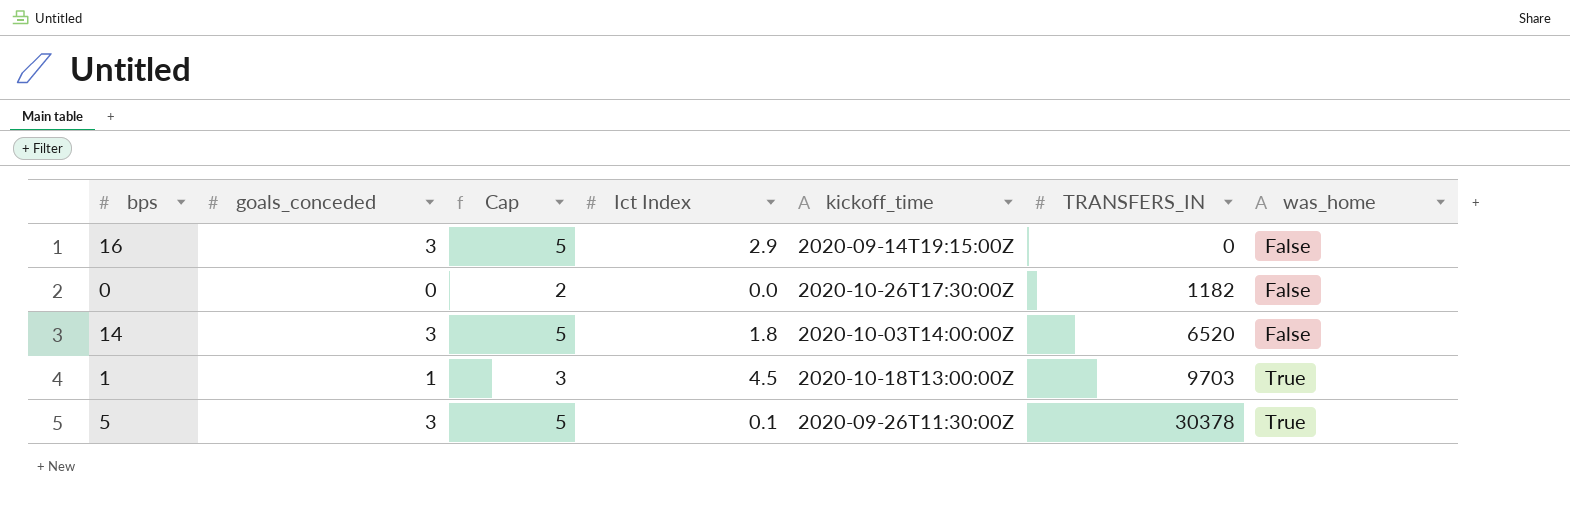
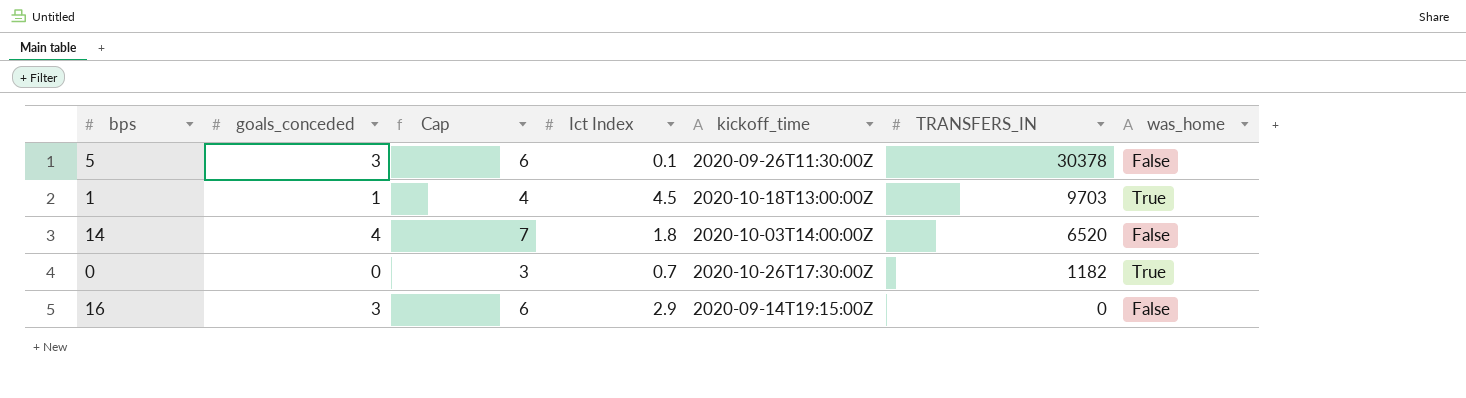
row order: TRANSFERS_IN ascending -> TRANSFERS_IN descending
column Cap | formula: [goals_conceded] + 2 -> [goals_conceded] + 3
5 | was_home: True -> False
14 | goals_conceded: 3 -> 4
0 | Ict Index: 0.0 -> 0.7
0 | was_home: False -> True

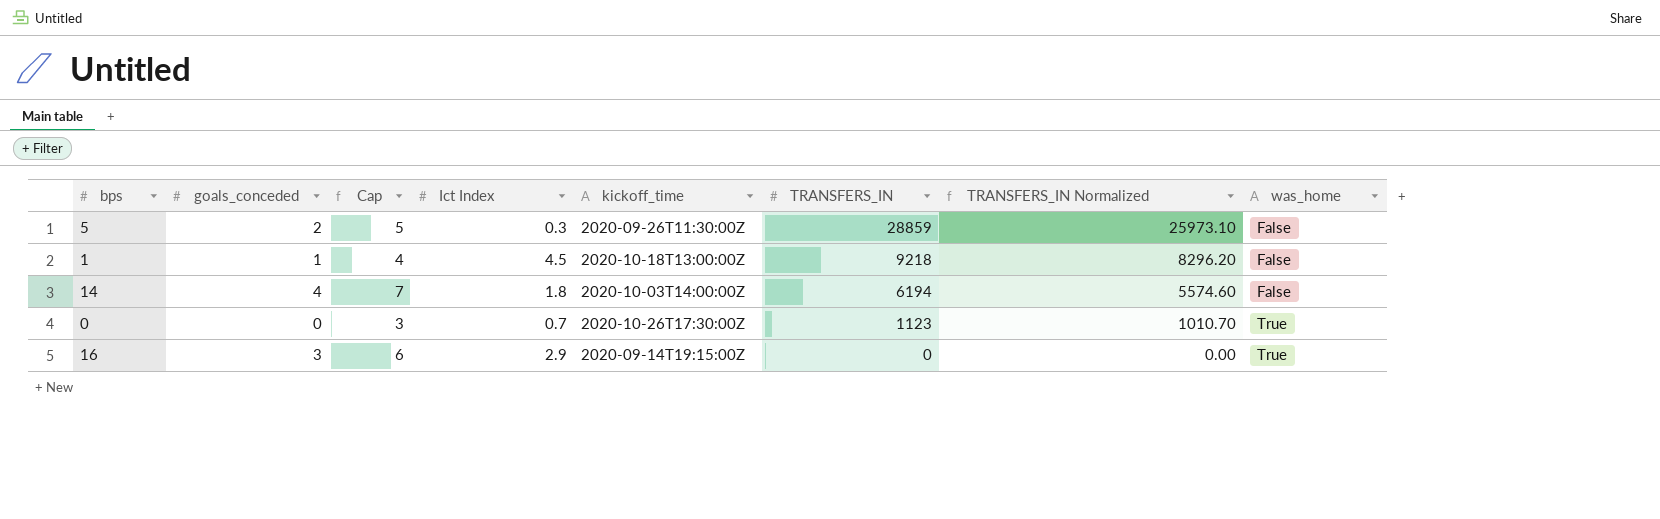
column TRANSFERS_IN Normalized | formula: none -> [TRANSFERS_IN] * 0.9
5 | goals_conceded: 3 -> 2
5 | Cap: 6 -> 5
5 | Ict Index: 0.1 -> 0.3
5 | TRANSFERS_IN: 30378 -> 28859
1 | TRANSFERS_IN: 9703 -> 9218
1 | was_home: True -> False
14 | TRANSFERS_IN: 6520 -> 6194
0 | TRANSFERS_IN: 1182 -> 1123
16 | was_home: False -> True

